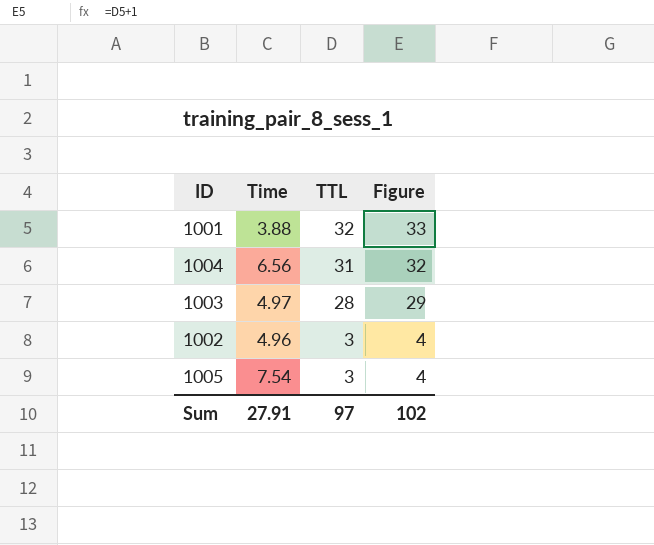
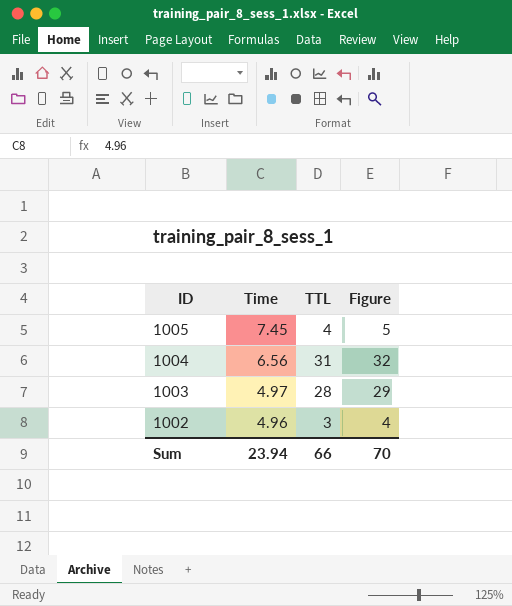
row order: TTL descending -> ID descending
row 1001: 3.88 | 32 | 33 -> none
1005 | Time: 7.54 -> 7.45
1005 | TTL: 3 -> 4
1005 | Figure: 4 -> 5
Sum | Time: 27.91 -> 23.94
Sum | TTL: 97 -> 66
Sum | Figure: 102 -> 70

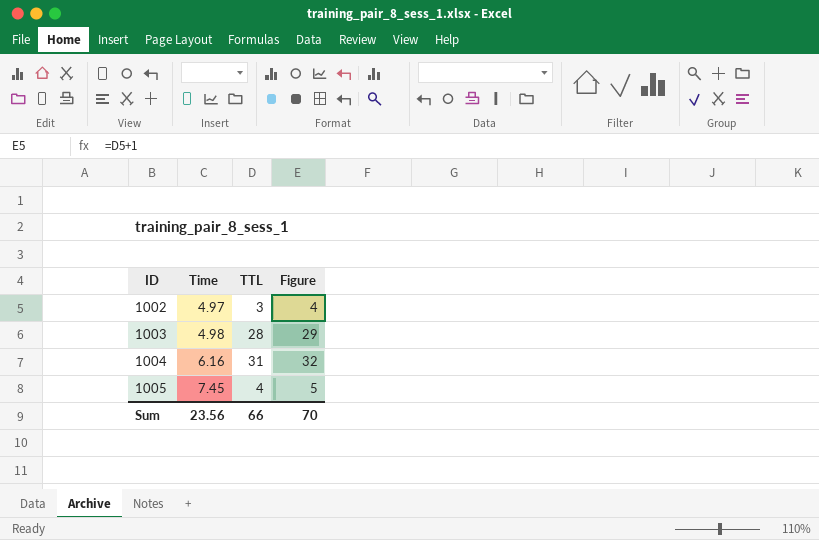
row order: ID descending -> ID ascending
1002 | Time: 4.96 -> 4.97
1003 | Time: 4.97 -> 4.98
1004 | Time: 6.56 -> 6.16
Sum | Time: 23.94 -> 23.56

